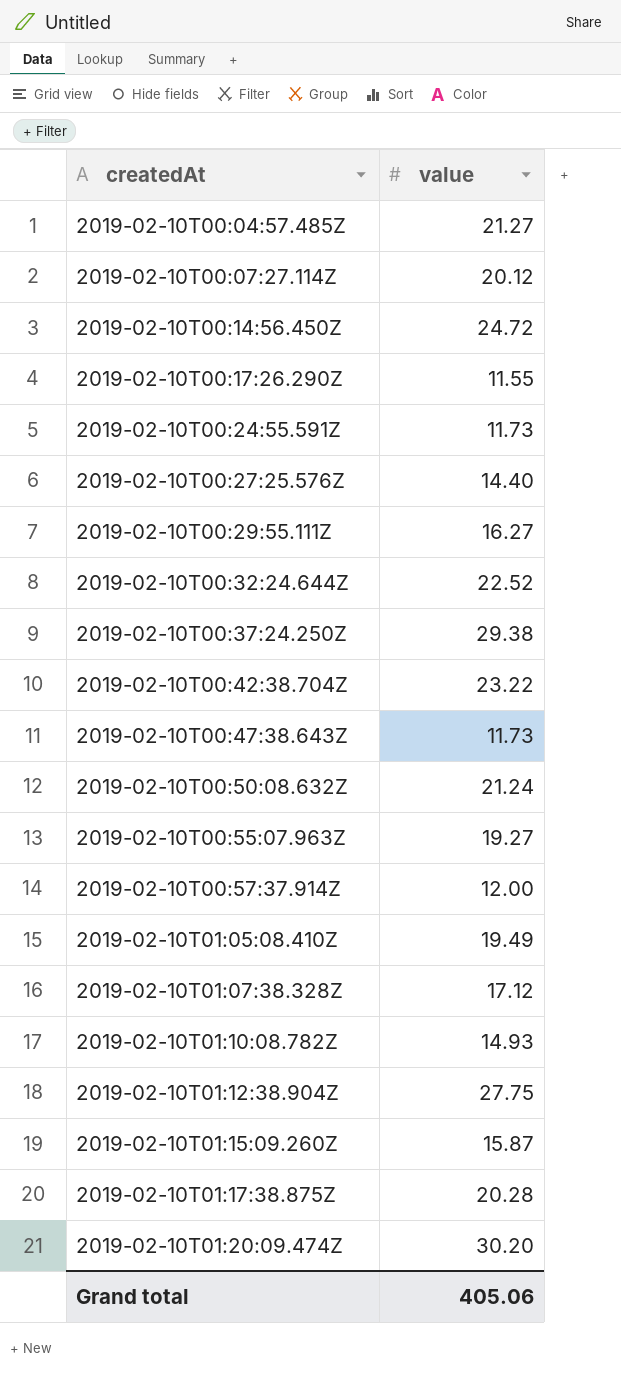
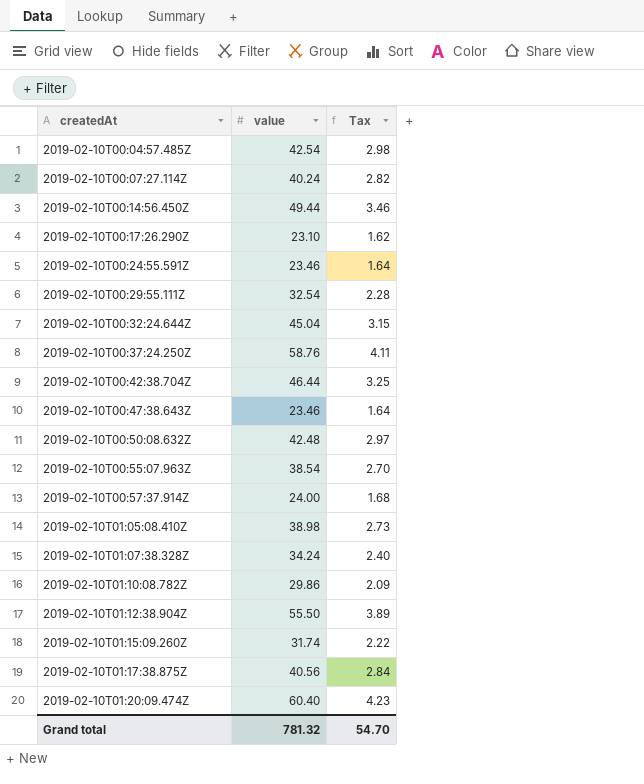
column Tax | formula: none -> [value] * 0.07
row 2019-02-10T00:27:25.576Z: 14.40 -> none
2019-02-10T00:04:57.485Z | value: 21.27 -> 42.54
2019-02-10T00:07:27.114Z | value: 20.12 -> 40.24
2019-02-10T00:14:56.450Z | value: 24.72 -> 49.44
2019-02-10T00:17:26.290Z | value: 11.55 -> 23.10
2019-02-10T00:24:55.591Z | value: 11.73 -> 23.46
2019-02-10T00:29:55.111Z | value: 16.27 -> 32.54
2019-02-10T00:32:24.644Z | value: 22.52 -> 45.04
2019-02-10T00:37:24.250Z | value: 29.38 -> 58.76
2019-02-10T00:42:38.704Z | value: 23.22 -> 46.44
2019-02-10T00:47:38.643Z | value: 11.73 -> 23.46
2019-02-10T00:50:08.632Z | value: 21.24 -> 42.48
2019-02-10T00:55:07.963Z | value: 19.27 -> 38.54
2019-02-10T00:57:37.914Z | value: 12.00 -> 24.00
2019-02-10T01:05:08.410Z | value: 19.49 -> 38.98
2019-02-10T01:07:38.328Z | value: 17.12 -> 34.24
2019-02-10T01:10:08.782Z | value: 14.93 -> 29.86
2019-02-10T01:12:38.904Z | value: 27.75 -> 55.50
2019-02-10T01:15:09.260Z | value: 15.87 -> 31.74
2019-02-10T01:17:38.875Z | value: 20.28 -> 40.56
2019-02-10T01:20:09.474Z | value: 30.20 -> 60.40
Grand total | value: 405.06 -> 781.32

